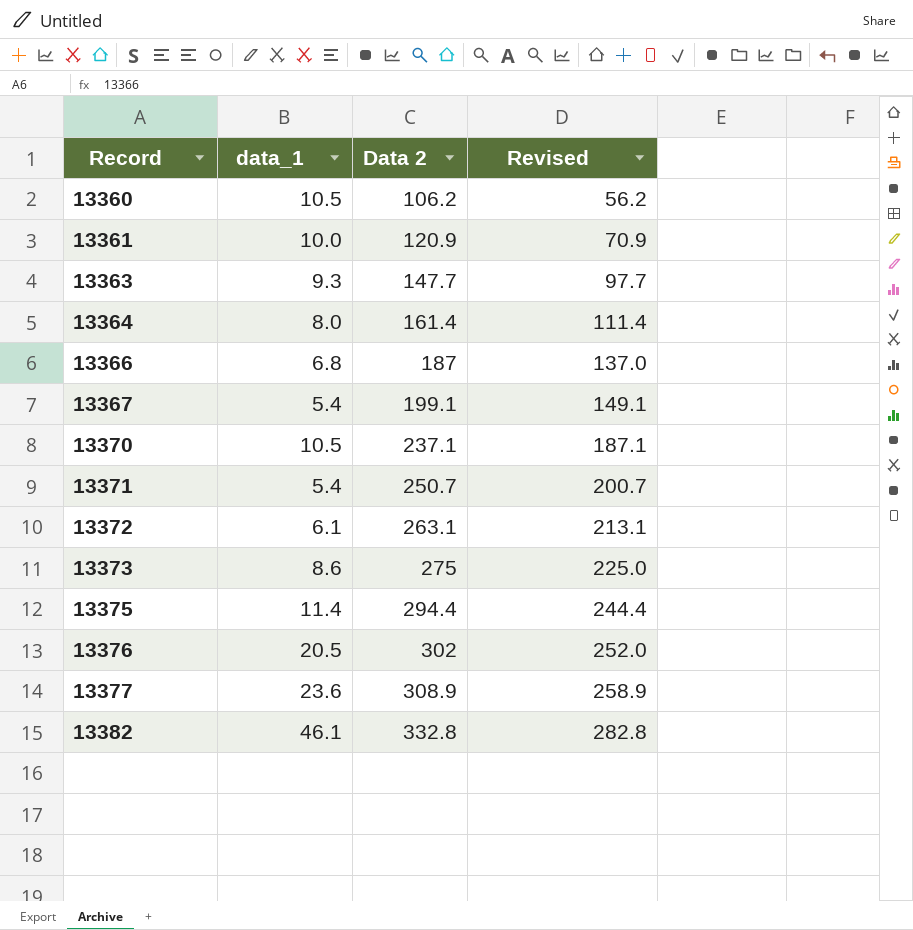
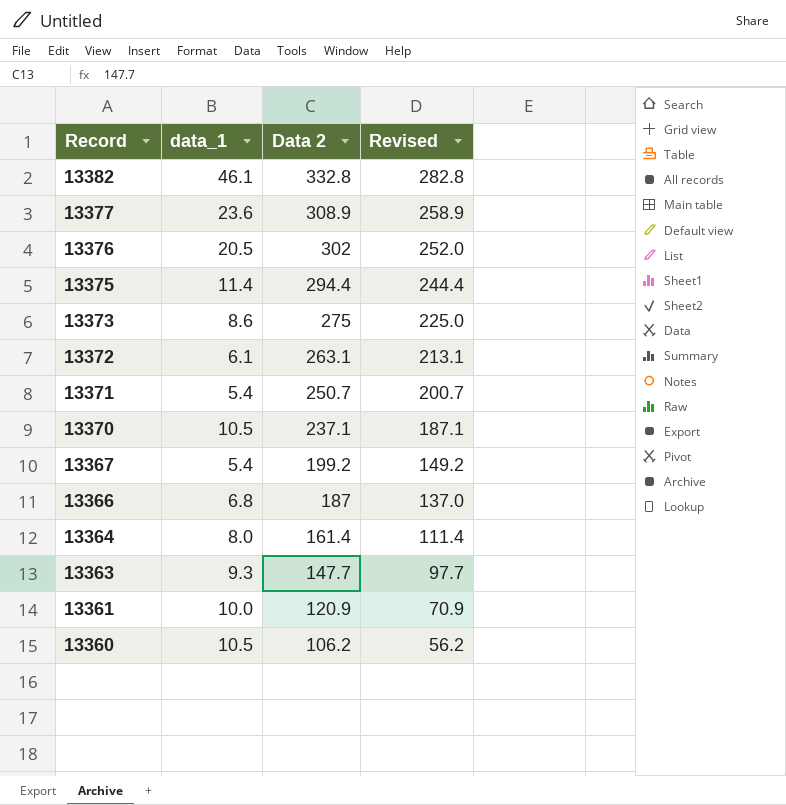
row order: Record ascending -> Record descending
13367 | Data 2: 199.1 -> 199.2
13367 | Revised: 149.1 -> 149.2

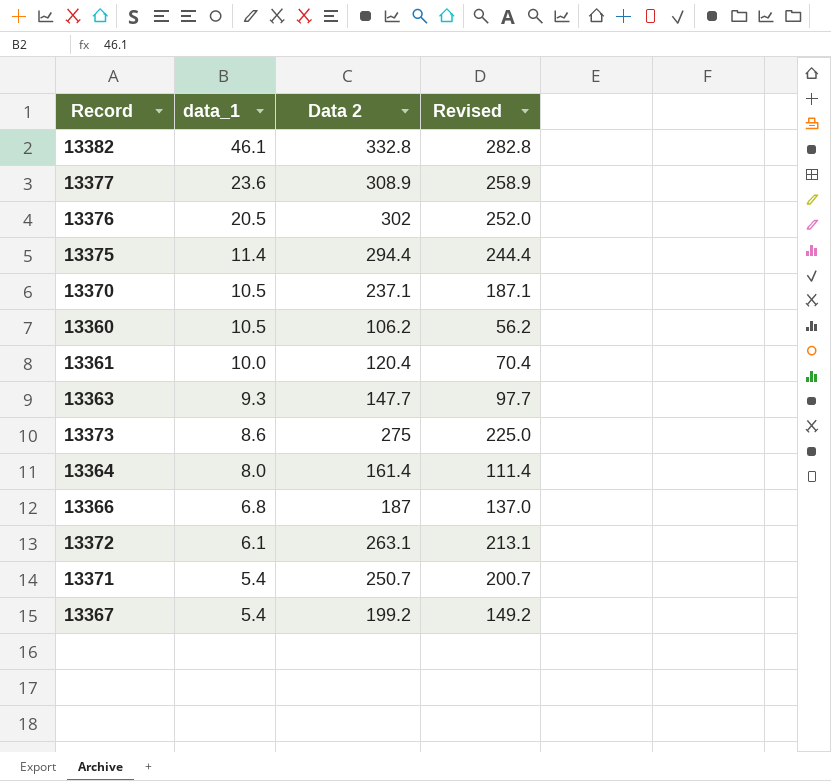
row order: Record descending -> data_1 descending
13361 | Data 2: 120.9 -> 120.4
13361 | Revised: 70.9 -> 70.4

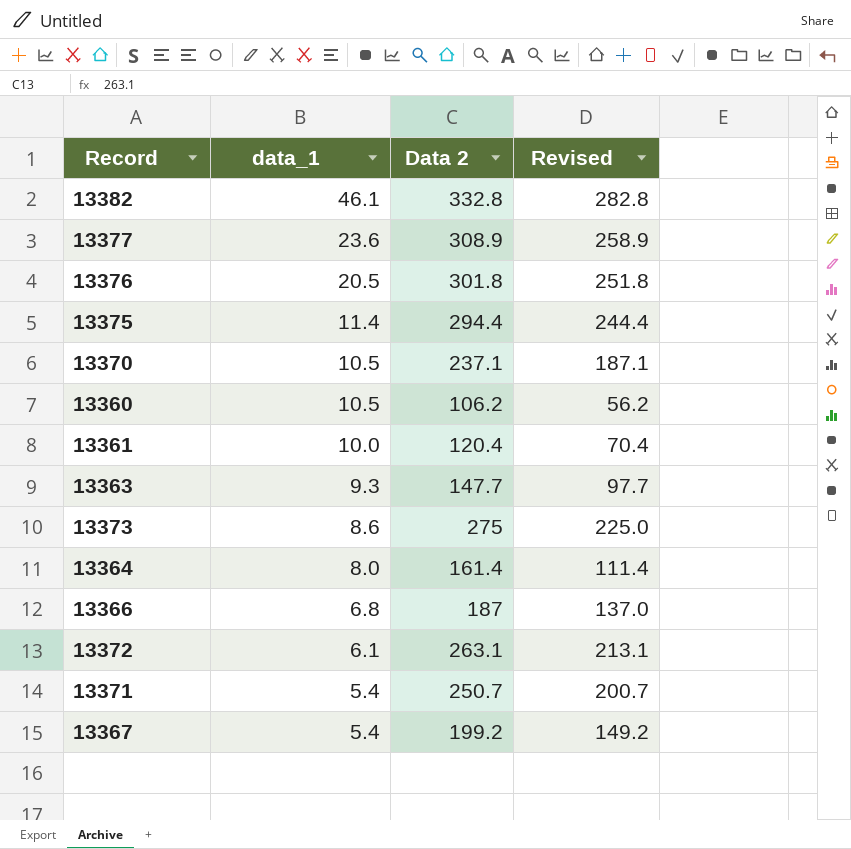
13376 | Data 2: 302 -> 301.8
13376 | Revised: 252.0 -> 251.8

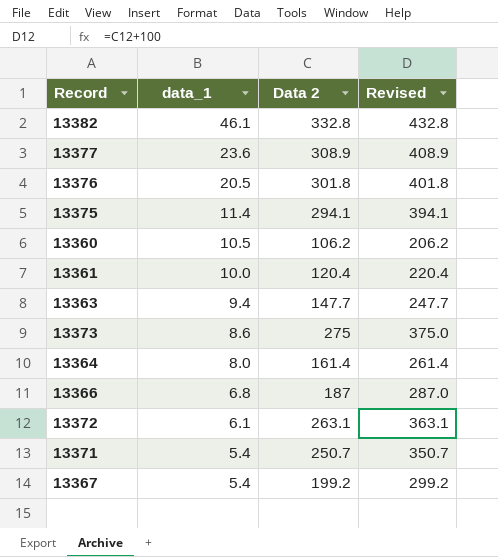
column Revised | formula: [Data 2] - 50 -> [Data 2] + 100
row 13370: 10.5 | 237.1 | 187.1 -> none
13375 | Data 2: 294.4 -> 294.1
13363 | data_1: 9.3 -> 9.4

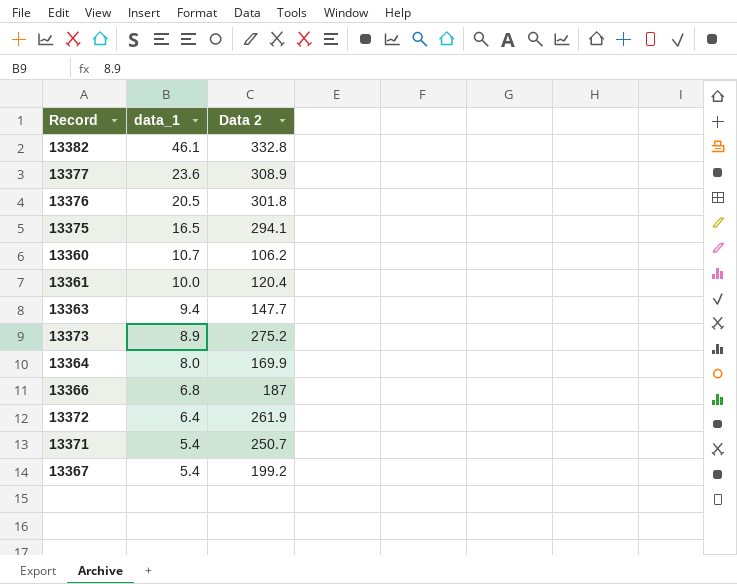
column Revised | formula: [Data 2] + 100 -> none
13375 | data_1: 11.4 -> 16.5
13360 | data_1: 10.5 -> 10.7
13373 | data_1: 8.6 -> 8.9
13373 | Data 2: 275 -> 275.2
13364 | Data 2: 161.4 -> 169.9
13372 | data_1: 6.1 -> 6.4
13372 | Data 2: 263.1 -> 261.9

